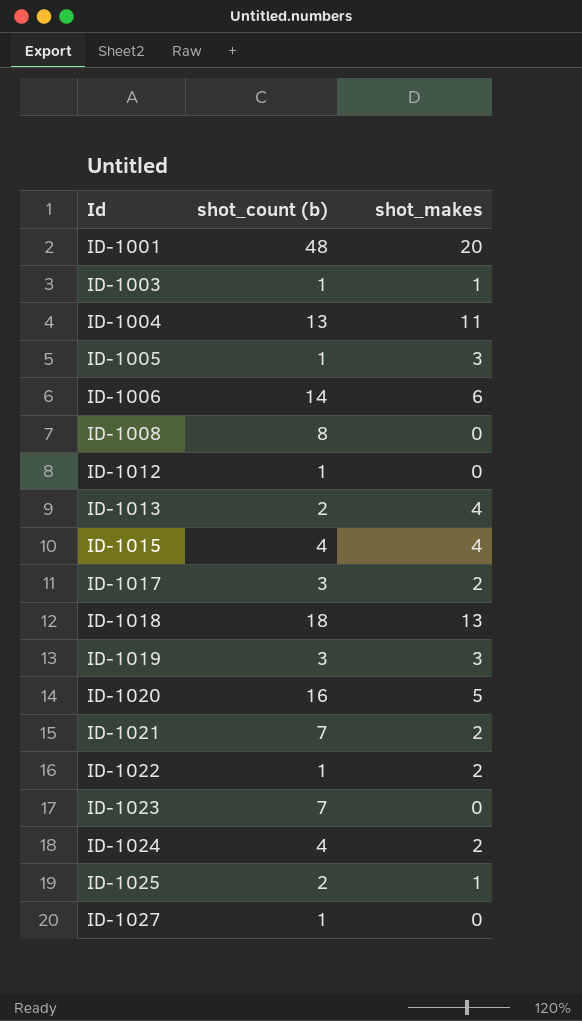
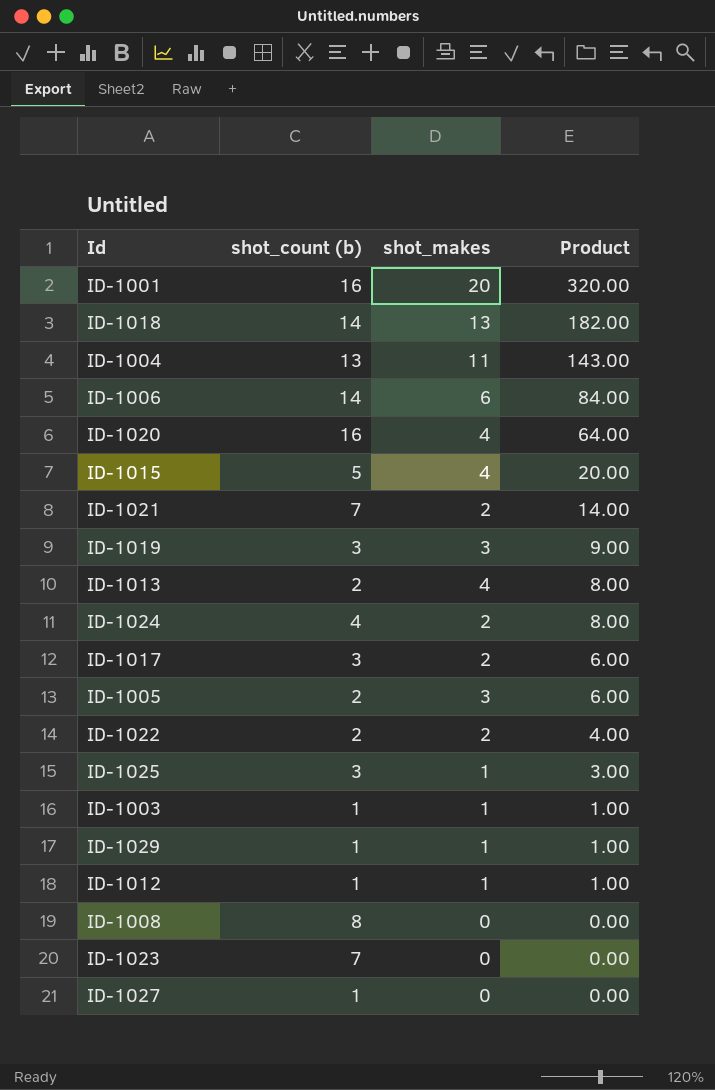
row order: Id ascending -> Product descending
column Product | formula: none -> [shot_count (b)] * [shot_makes]
ID-1001 | shot_count (b): 48 -> 16
ID-1018 | shot_count (b): 18 -> 14
ID-1020 | shot_makes: 5 -> 4
ID-1015 | shot_count (b): 4 -> 5
ID-1005 | shot_count (b): 1 -> 2
ID-1022 | shot_count (b): 1 -> 2
ID-1025 | shot_count (b): 2 -> 3
row ID-1029: none -> 1 | 1 | 1.00
ID-1012 | shot_makes: 0 -> 1

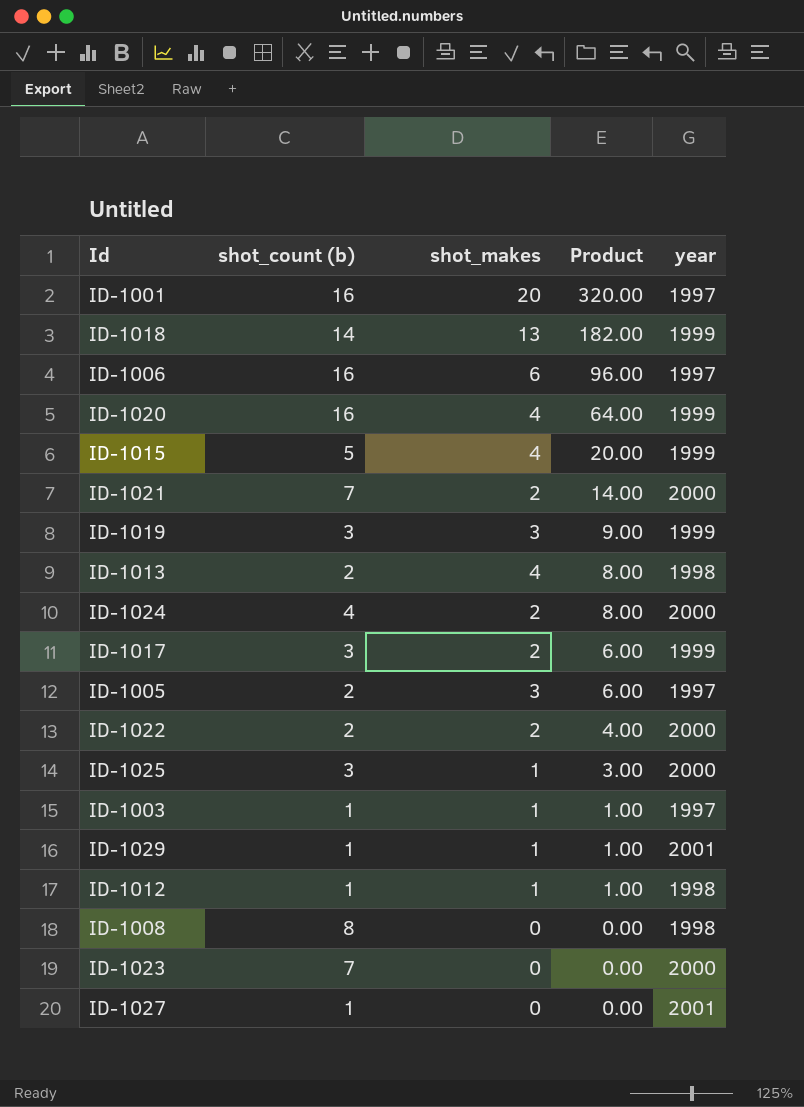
column year | position: none -> 5
row ID-1004: 13 | 11 | 143.00 -> none
ID-1006 | shot_count (b): 14 -> 16
ID-1006 | Product: 84.00 -> 96.00

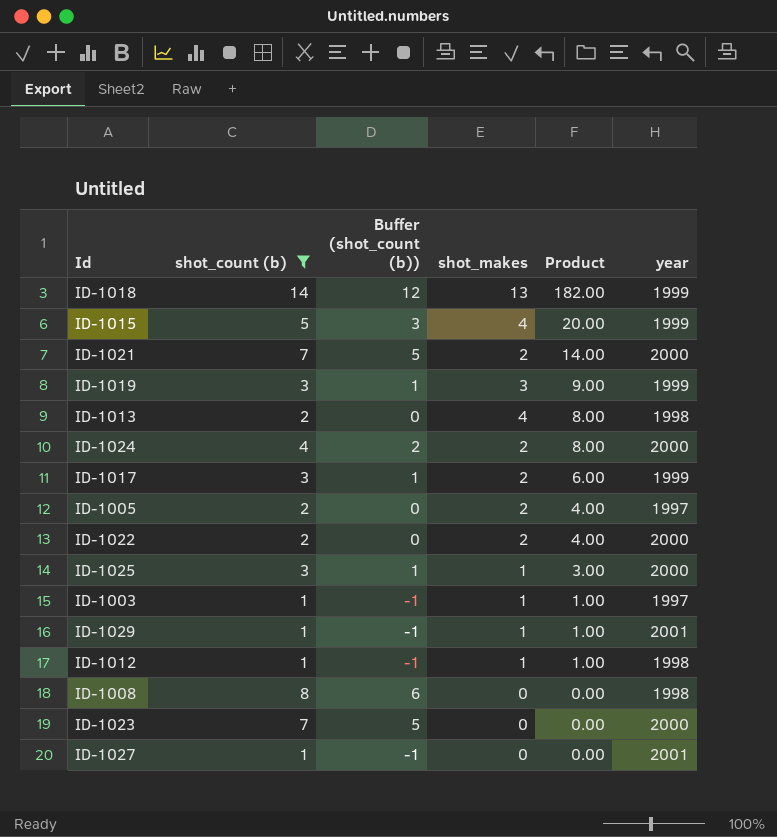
filter: none -> shot_count (b) != 16
column Buffer (shot_count (b)) | formula: none -> [shot_count (b)] - 2
ID-1005 | shot_makes: 3 -> 2
ID-1005 | Product: 6.00 -> 4.00

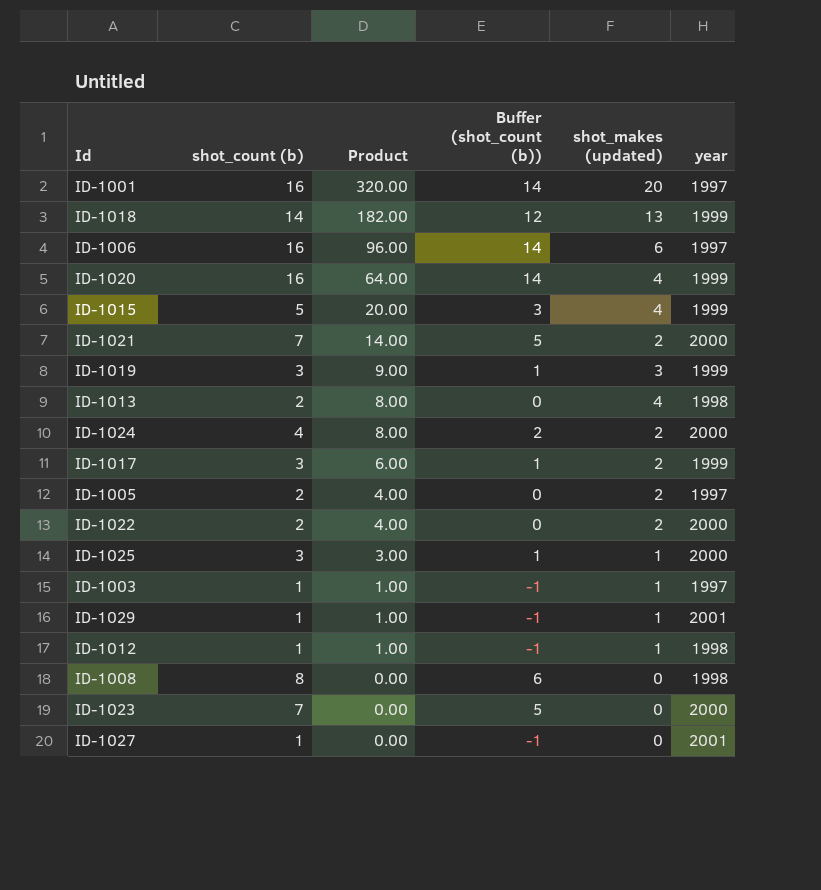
filter: shot_count (b) != 16 -> none
column Product | position: 5 -> 3
column name: shot_makes -> shot_makes (updated)

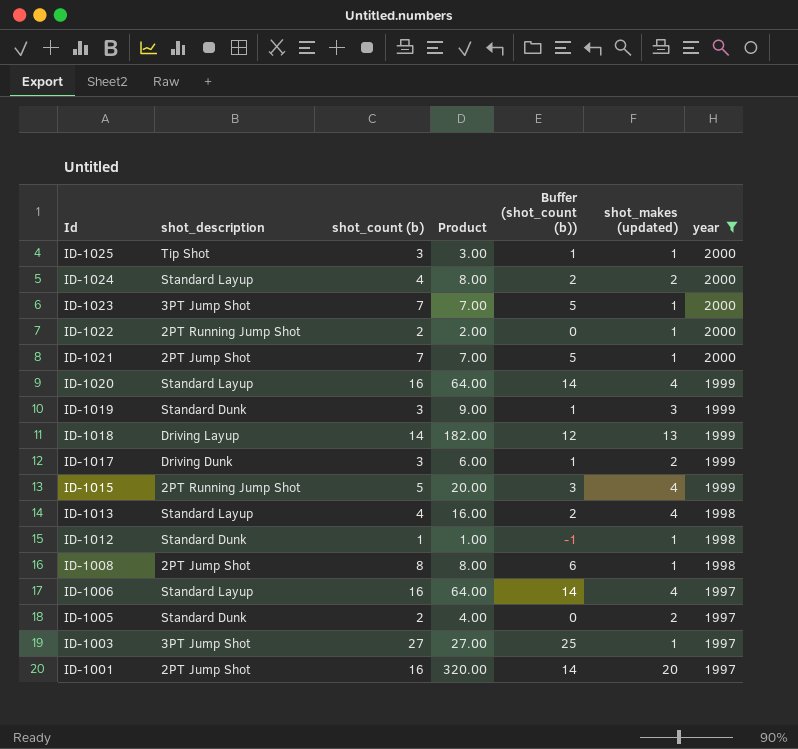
filter: none -> year != 2001
row order: Product descending -> Id descending
column shot_description | position: none -> 2
ID-1023 | Product: 0.00 -> 7.00
ID-1023 | shot_makes (updated): 0 -> 1
ID-1022 | Product: 4.00 -> 2.00
ID-1022 | shot_makes (updated): 2 -> 1
ID-1021 | Product: 14.00 -> 7.00
ID-1021 | shot_makes (updated): 2 -> 1
ID-1013 | shot_count (b): 2 -> 4
ID-1013 | Product: 8.00 -> 16.00
ID-1013 | Buffer (shot_count (b)): 0 -> 2
ID-1008 | Product: 0.00 -> 8.00
ID-1008 | shot_makes (updated): 0 -> 1
ID-1006 | Product: 96.00 -> 64.00
ID-1006 | shot_makes (updated): 6 -> 4
ID-1003 | shot_count (b): 1 -> 27
ID-1003 | Product: 1.00 -> 27.00
ID-1003 | Buffer (shot_count (b)): -1 -> 25

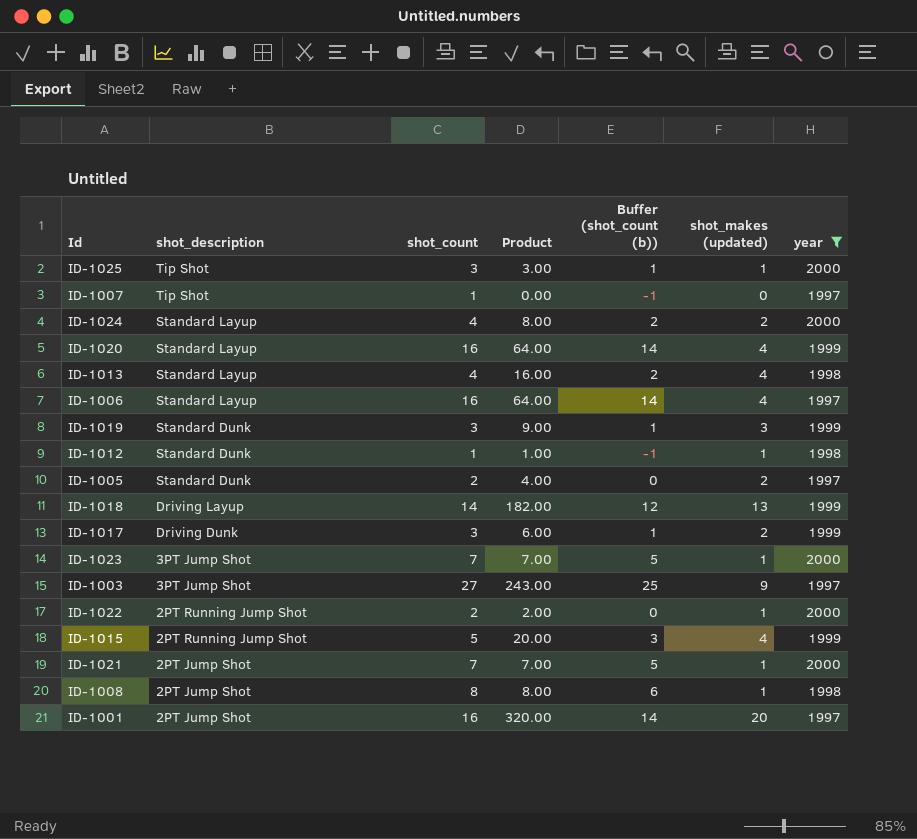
row order: Id descending -> shot_description descending
column name: shot_count (b) -> shot_count
row ID-1007: none -> Tip Shot | 1 | 0.00 | -1 | 0 | 1997
ID-1003 | Product: 27.00 -> 243.00
ID-1003 | shot_makes (updated): 1 -> 9

